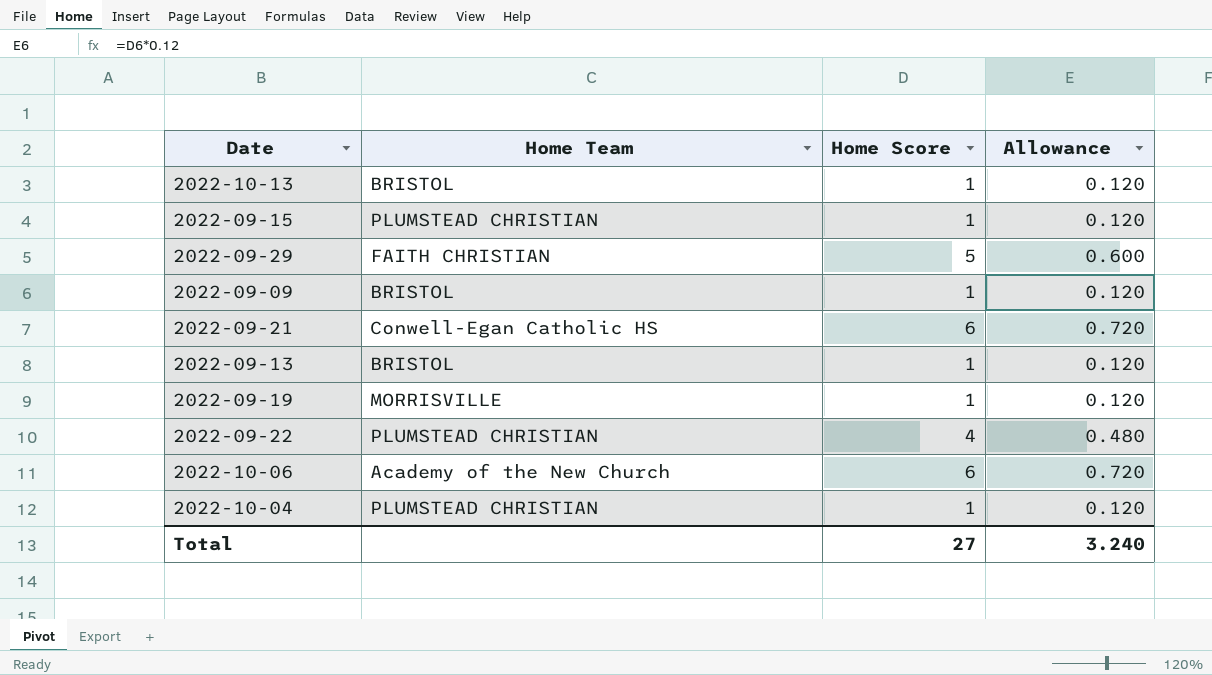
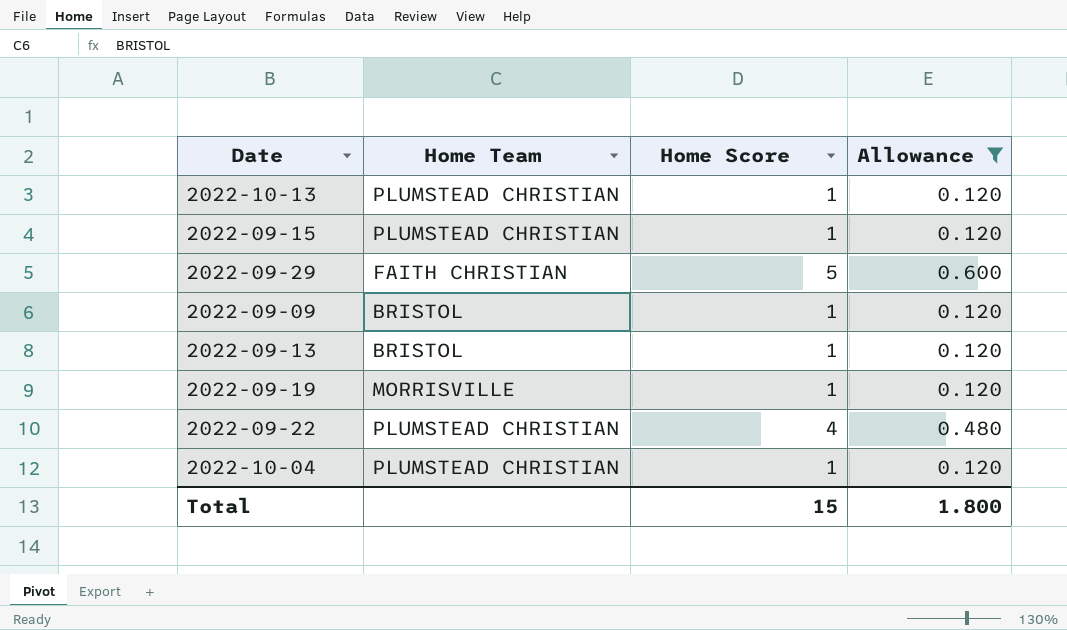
filter: none -> Allowance != 0.720
2022-10-13 | Home Team: BRISTOL -> PLUMSTEAD CHRISTIAN
Total | Home Score: 27 -> 15
Total | Allowance: 3.240 -> 1.800

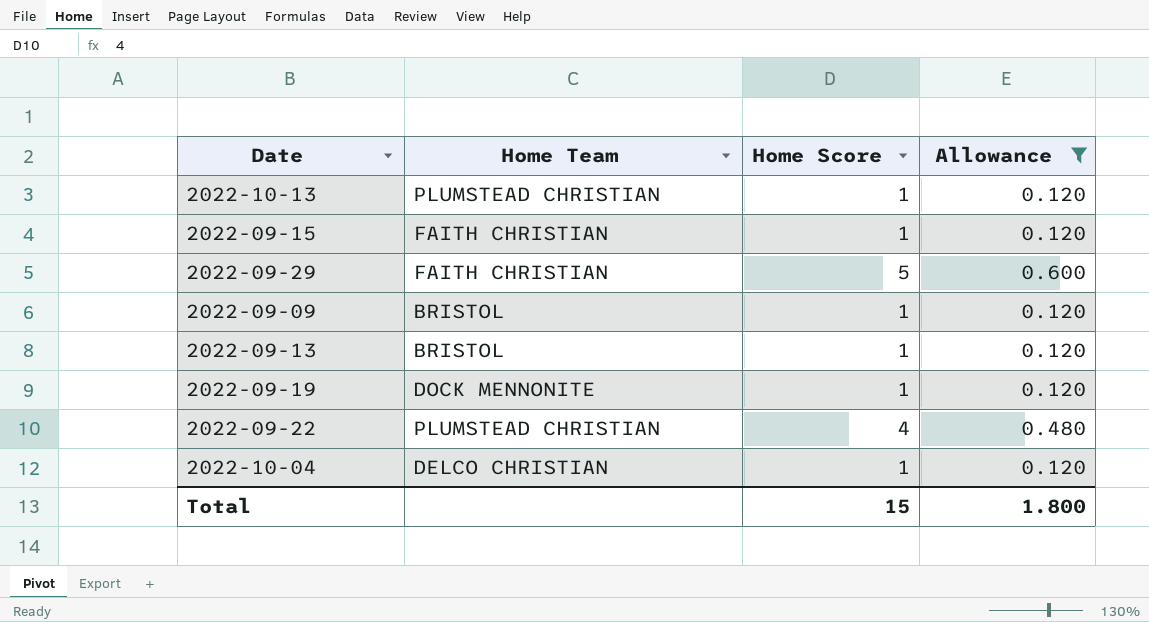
2022-09-15 | Home Team: PLUMSTEAD CHRISTIAN -> FAITH CHRISTIAN
2022-09-19 | Home Team: MORRISVILLE -> DOCK MENNONITE
2022-10-04 | Home Team: PLUMSTEAD CHRISTIAN -> DELCO CHRISTIAN

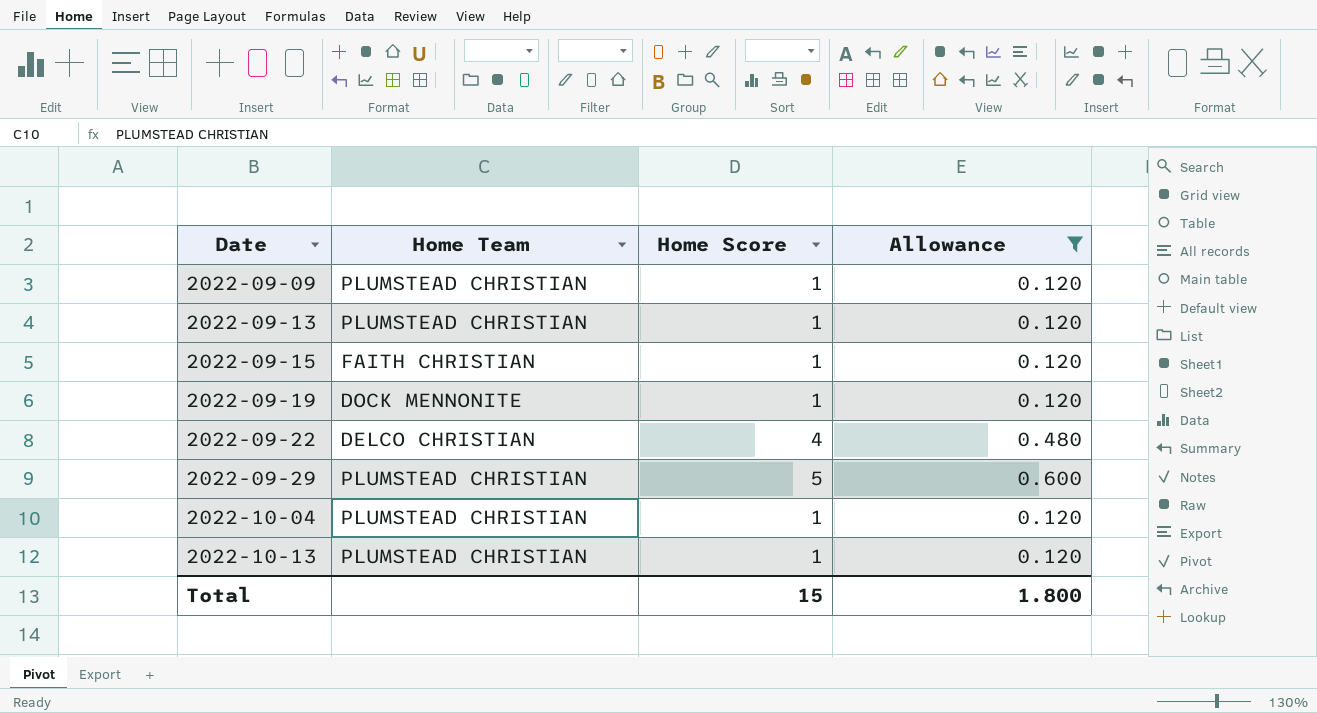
row order: none -> Date ascending
2022-09-09 | Home Team: BRISTOL -> PLUMSTEAD CHRISTIAN
2022-09-13 | Home Team: BRISTOL -> PLUMSTEAD CHRISTIAN
2022-09-22 | Home Team: PLUMSTEAD CHRISTIAN -> DELCO CHRISTIAN
2022-09-29 | Home Team: FAITH CHRISTIAN -> PLUMSTEAD CHRISTIAN
2022-10-04 | Home Team: DELCO CHRISTIAN -> PLUMSTEAD CHRISTIAN

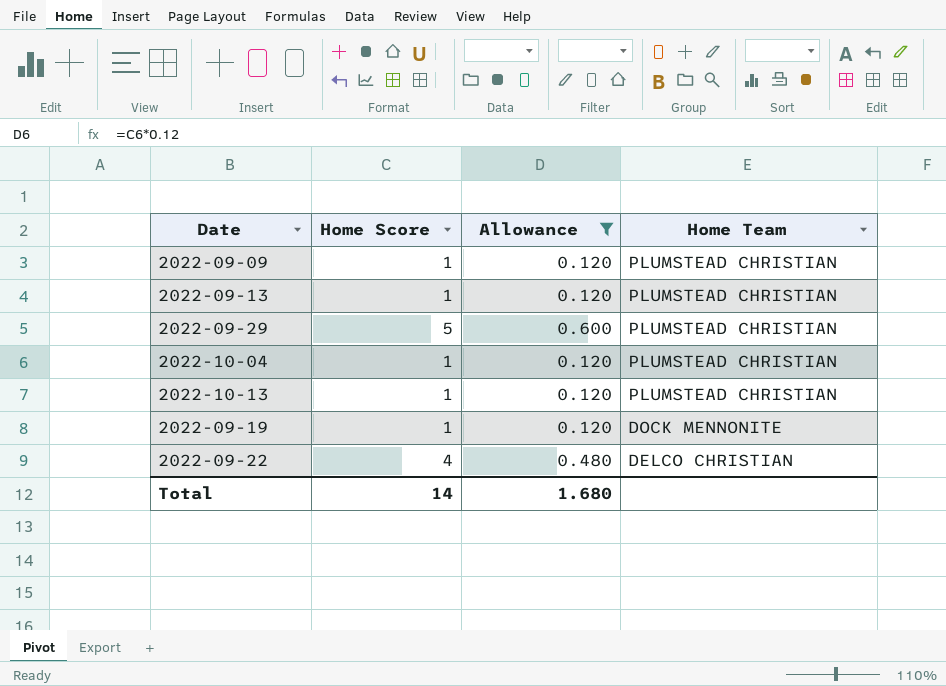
row order: Date ascending -> Home Team descending
column Home Team | position: 2 -> 4
row 2022-09-15: FAITH CHRISTIAN | 1 | 0.120 -> none
Total | Home Score: 15 -> 14
Total | Allowance: 1.800 -> 1.680

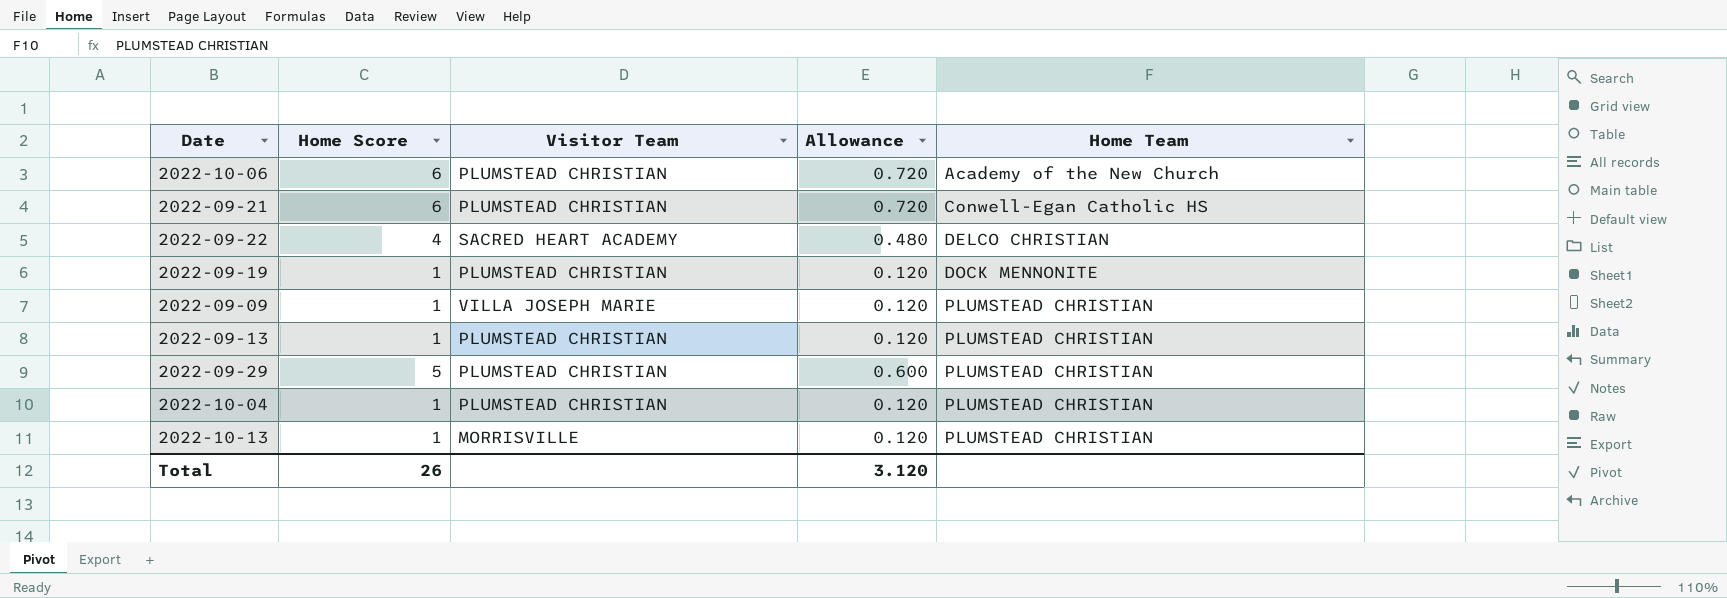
filter: Allowance != 0.720 -> none
row order: Home Team descending -> Home Team ascending
column Visitor Team | position: none -> 3
Total | Home Score: 14 -> 26
Total | Allowance: 1.680 -> 3.120

